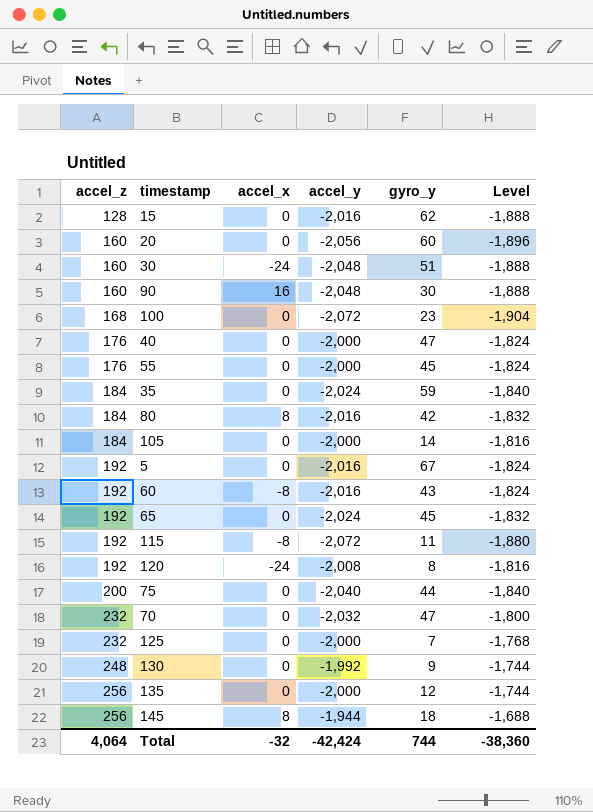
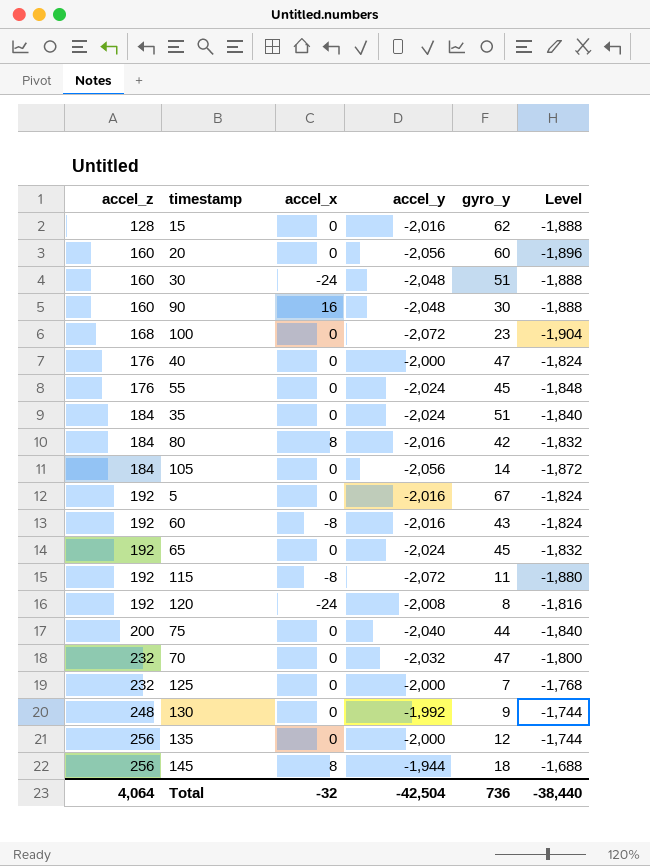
55 | accel_y: -2,000 -> -2,024
55 | Level: -1,824 -> -1,848
35 | gyro_y: 59 -> 51
105 | accel_y: -2,000 -> -2,056
105 | Level: -1,816 -> -1,872
Total | accel_y: -42,424 -> -42,504
Total | gyro_y: 744 -> 736
Total | Level: -38,360 -> -38,440

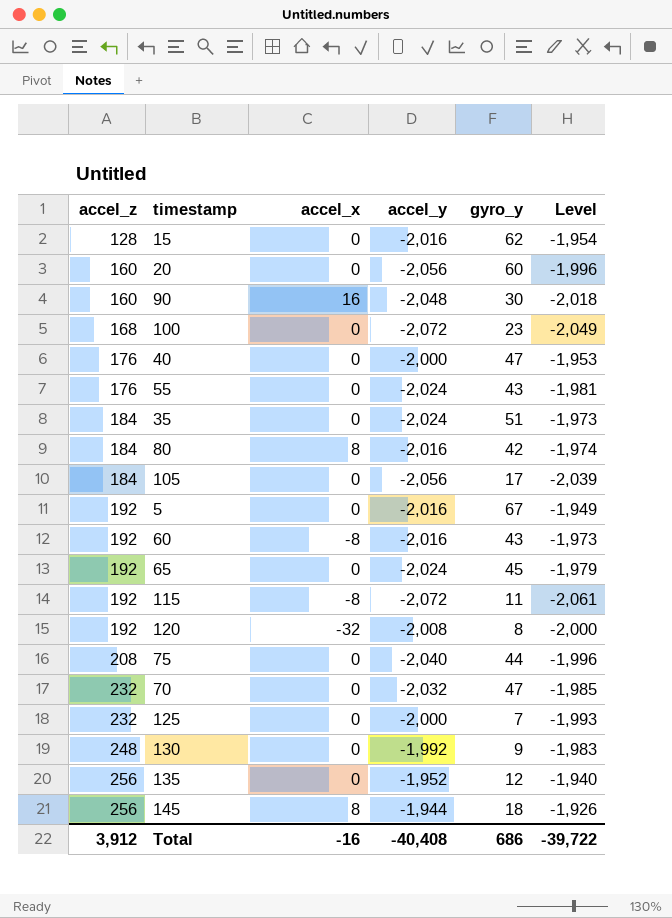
column Level | formula: [accel_z] + [accel_y] -> [accel_y] + [gyro_y]
row 30: 160 | -24 | -2,048 | 51 | -1,888 -> none
55 | gyro_y: 45 -> 43
105 | gyro_y: 14 -> 17
120 | accel_x: -24 -> -32
75 | accel_z: 200 -> 208
135 | accel_y: -2,000 -> -1,952
Total | accel_z: 4,064 -> 3,912
Total | accel_x: -32 -> -16
Total | accel_y: -42,504 -> -40,408
Total | gyro_y: 736 -> 686
Total | Level: -38,440 -> -39,722

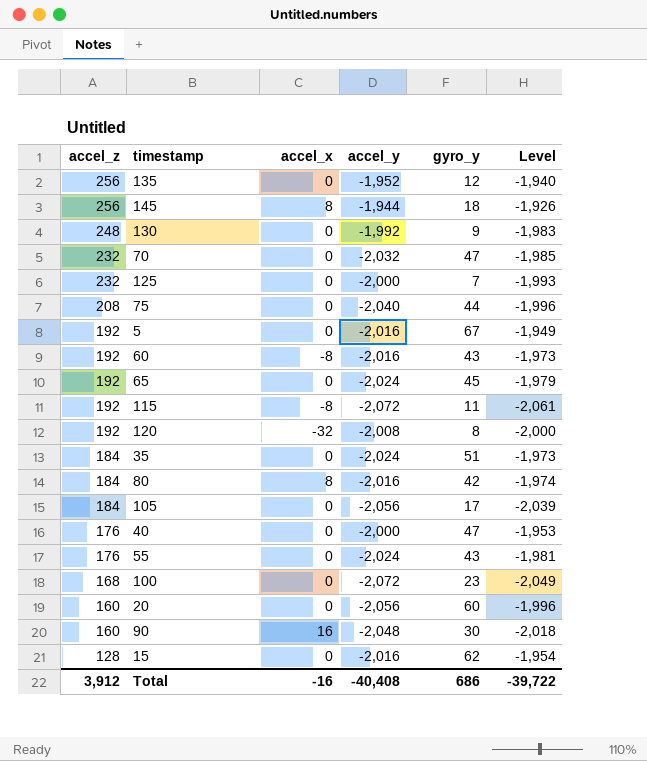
row order: accel_z ascending -> accel_z descending

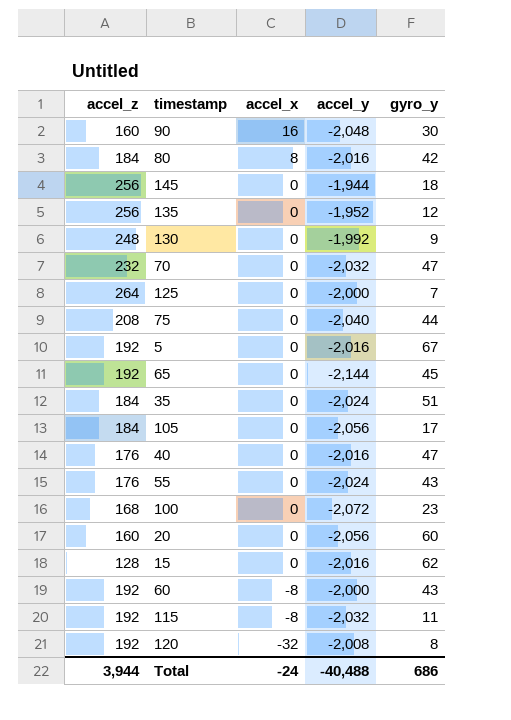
row order: accel_z descending -> accel_x descending
column Level | formula: [accel_y] + [gyro_y] -> none
145 | accel_x: 8 -> 0
125 | accel_z: 232 -> 264
65 | accel_y: -2,024 -> -2,144
40 | accel_y: -2,000 -> -2,016
60 | accel_y: -2,016 -> -2,000
115 | accel_y: -2,072 -> -2,032
Total | accel_z: 3,912 -> 3,944
Total | accel_x: -16 -> -24
Total | accel_y: -40,408 -> -40,488

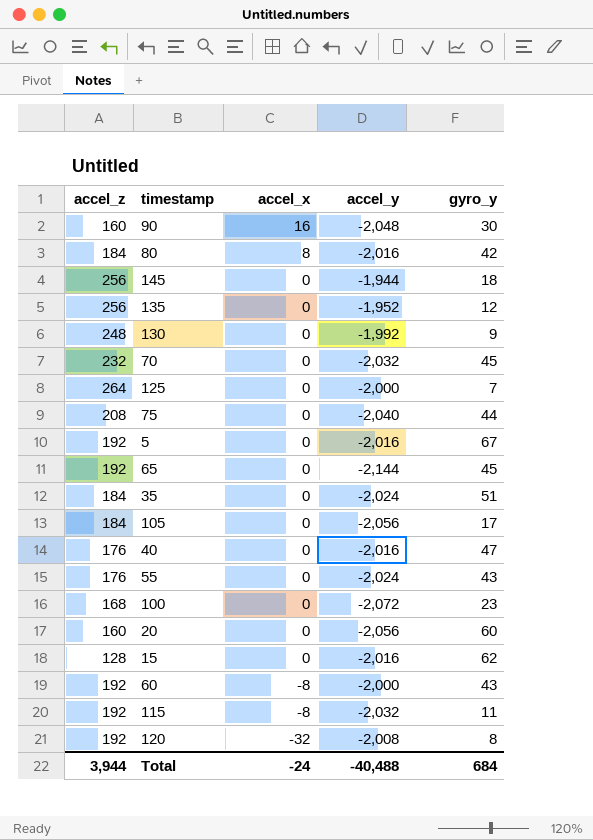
70 | gyro_y: 47 -> 45
Total | gyro_y: 686 -> 684

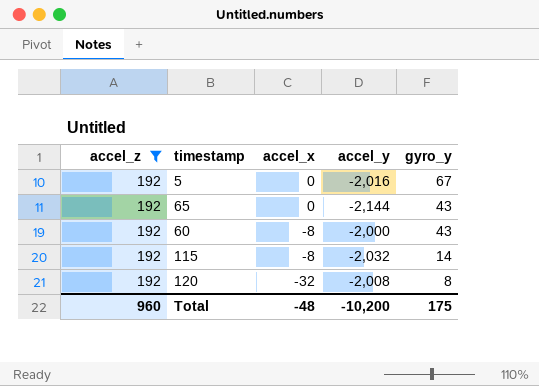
filter: none -> accel_z = 192
65 | gyro_y: 45 -> 43
115 | gyro_y: 11 -> 14
Total | accel_z: 3,944 -> 960
Total | accel_x: -24 -> -48
Total | accel_y: -40,488 -> -10,200
Total | gyro_y: 684 -> 175

